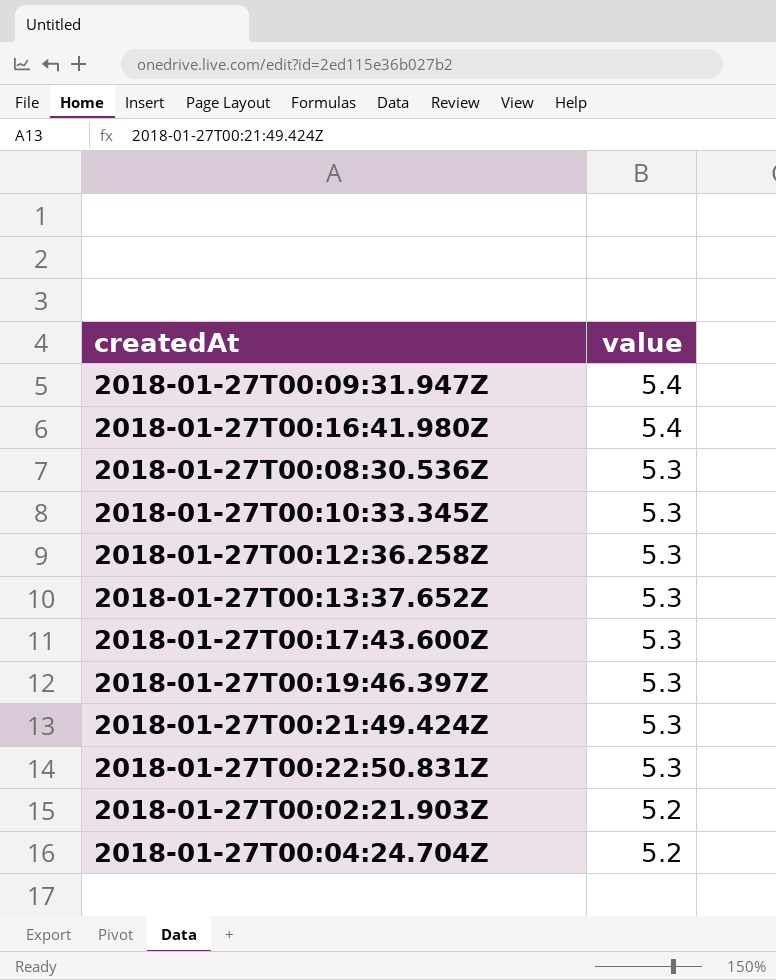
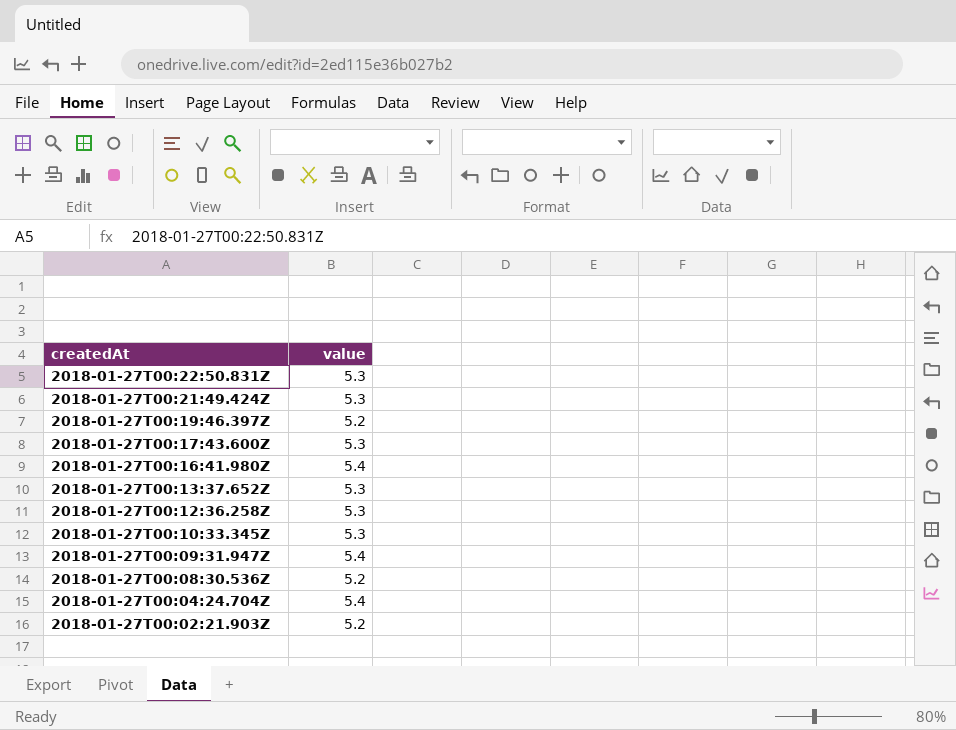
row order: value descending -> createdAt descending
2018-01-27T00:19:46.397Z | value: 5.3 -> 5.2
2018-01-27T00:08:30.536Z | value: 5.3 -> 5.2
2018-01-27T00:04:24.704Z | value: 5.2 -> 5.4

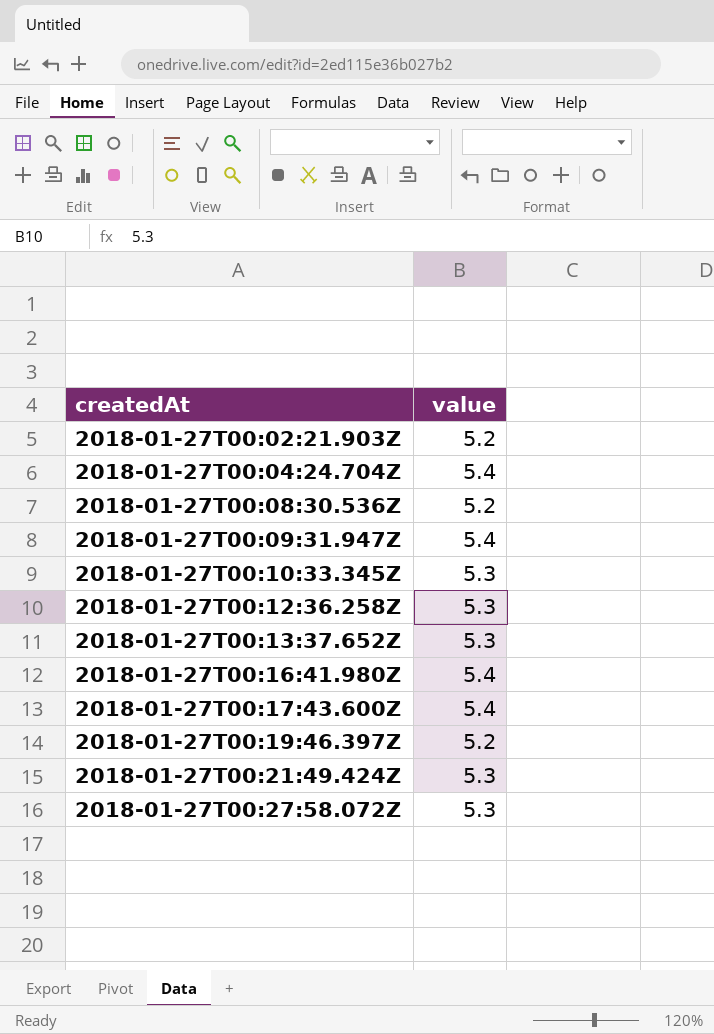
row order: createdAt descending -> createdAt ascending
row 2018-01-27T00:22:50.831Z: 5.3 -> none
2018-01-27T00:17:43.600Z | value: 5.3 -> 5.4
row 2018-01-27T00:27:58.072Z: none -> 5.3

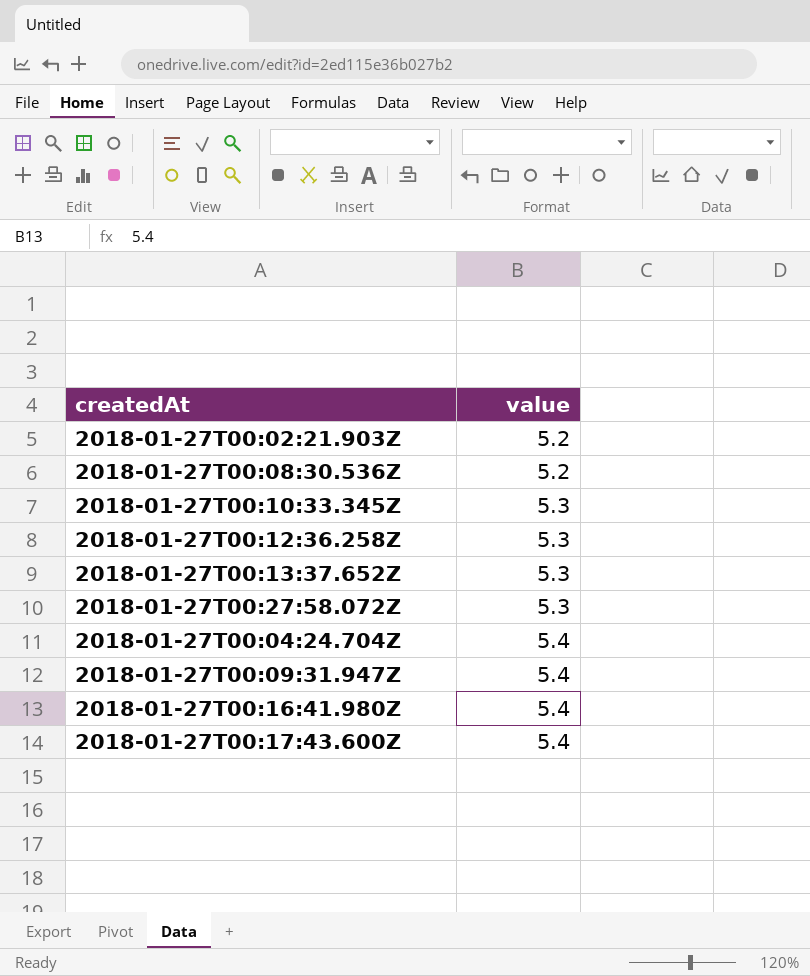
row order: createdAt ascending -> value ascending
row 2018-01-27T00:19:46.397Z: 5.2 -> none
row 2018-01-27T00:21:49.424Z: 5.3 -> none

